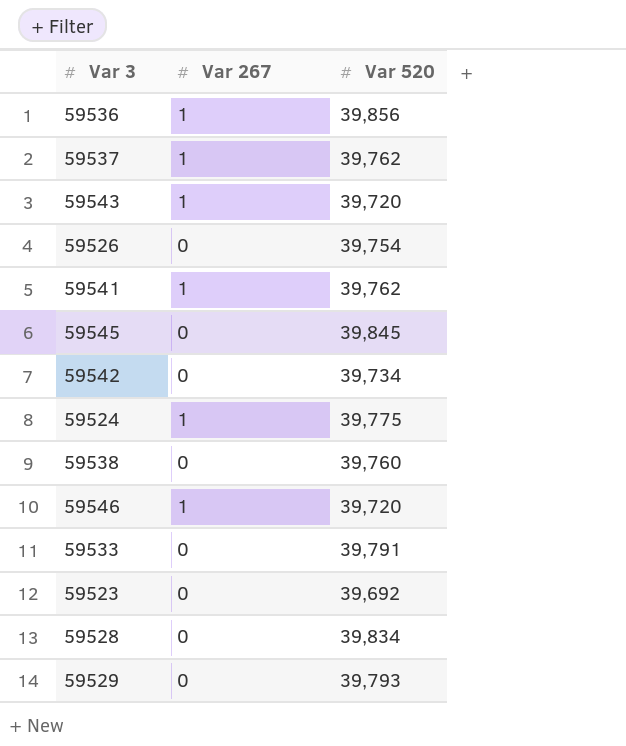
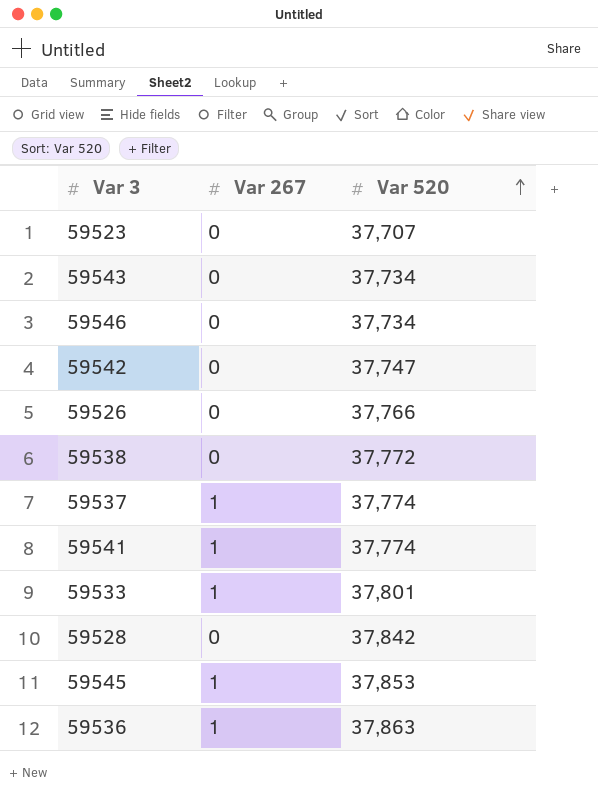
row order: none -> Var 520 ascending
row 59524: 1 | 39,775 -> none
row 59529: 0 | 39,793 -> none
59523 | Var 520: 39,692 -> 37,707
59543 | Var 267: 1 -> 0
59543 | Var 520: 39,720 -> 37,734
59546 | Var 267: 1 -> 0
59546 | Var 520: 39,720 -> 37,734
59542 | Var 520: 39,734 -> 37,747
59526 | Var 520: 39,754 -> 37,766
59538 | Var 520: 39,760 -> 37,772
59537 | Var 520: 39,762 -> 37,774
59541 | Var 520: 39,762 -> 37,774
59533 | Var 267: 0 -> 1
59533 | Var 520: 39,791 -> 37,801
59528 | Var 520: 39,834 -> 37,842
59545 | Var 267: 0 -> 1
59545 | Var 520: 39,845 -> 37,853
59536 | Var 520: 39,856 -> 37,863

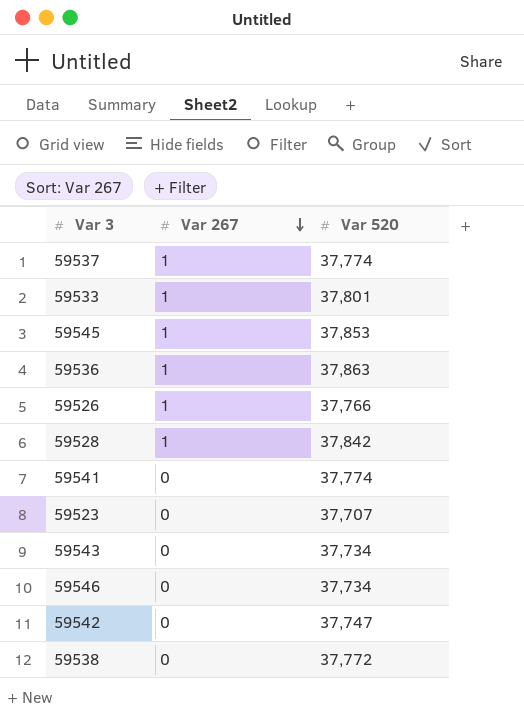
row order: Var 520 ascending -> Var 267 descending
59526 | Var 267: 0 -> 1
59528 | Var 267: 0 -> 1
59541 | Var 267: 1 -> 0

